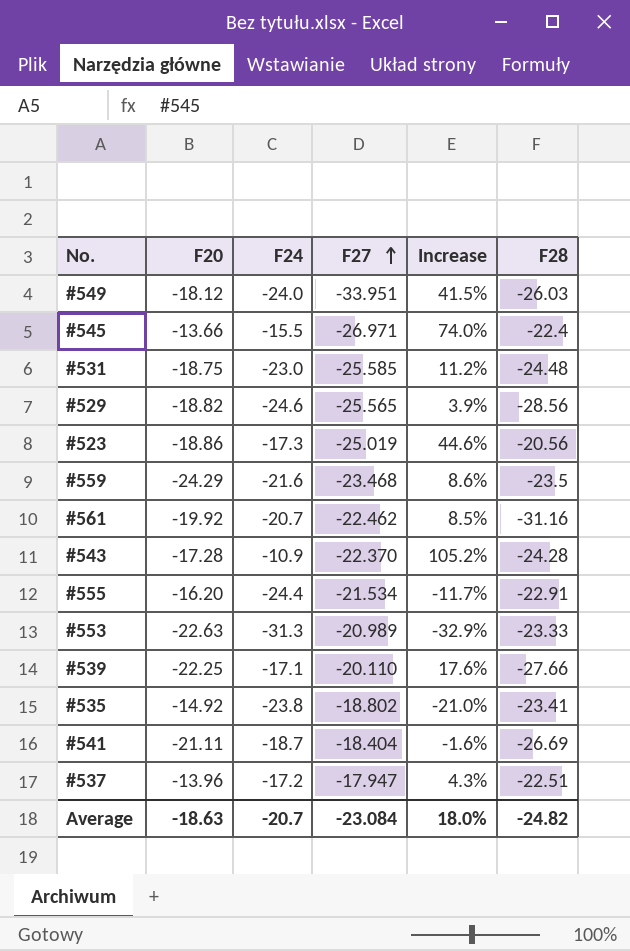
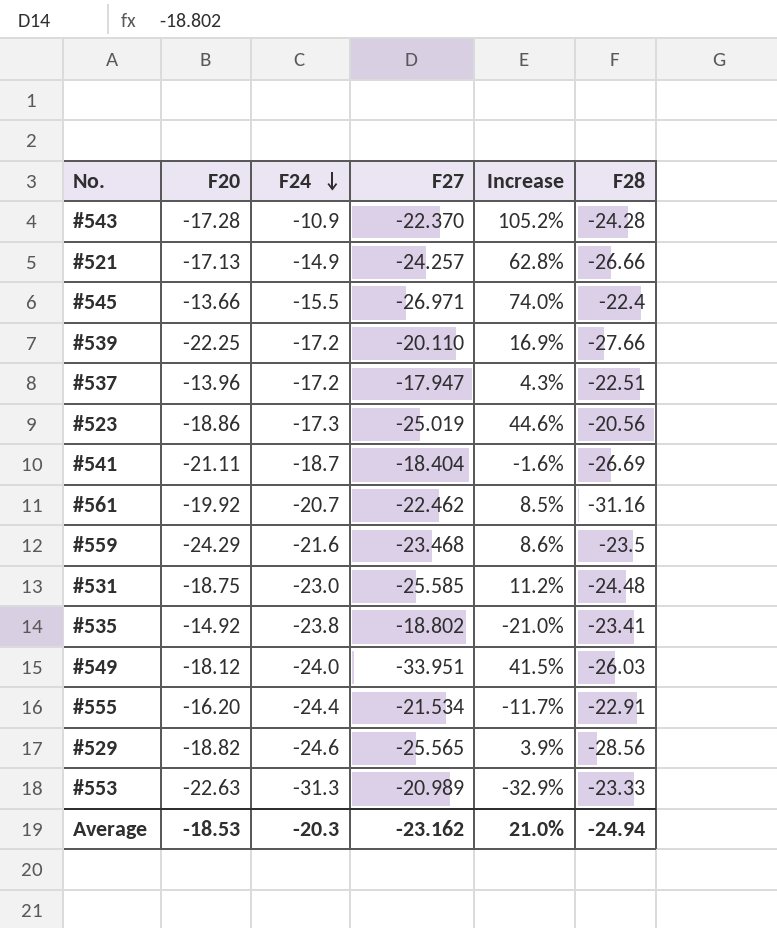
row order: F27 ascending -> F24 descending
row #521: none -> -17.13 | -14.9 | -24.257 | 62.8% | -26.66
#539 | F24: -17.1 -> -17.2
#539 | Increase: 17.6% -> 16.9%
Average | F20: -18.63 -> -18.53
Average | F24: -20.7 -> -20.3
Average | F27: -23.084 -> -23.162
Average | Increase: 18.0% -> 21.0%
Average | F28: -24.82 -> -24.94

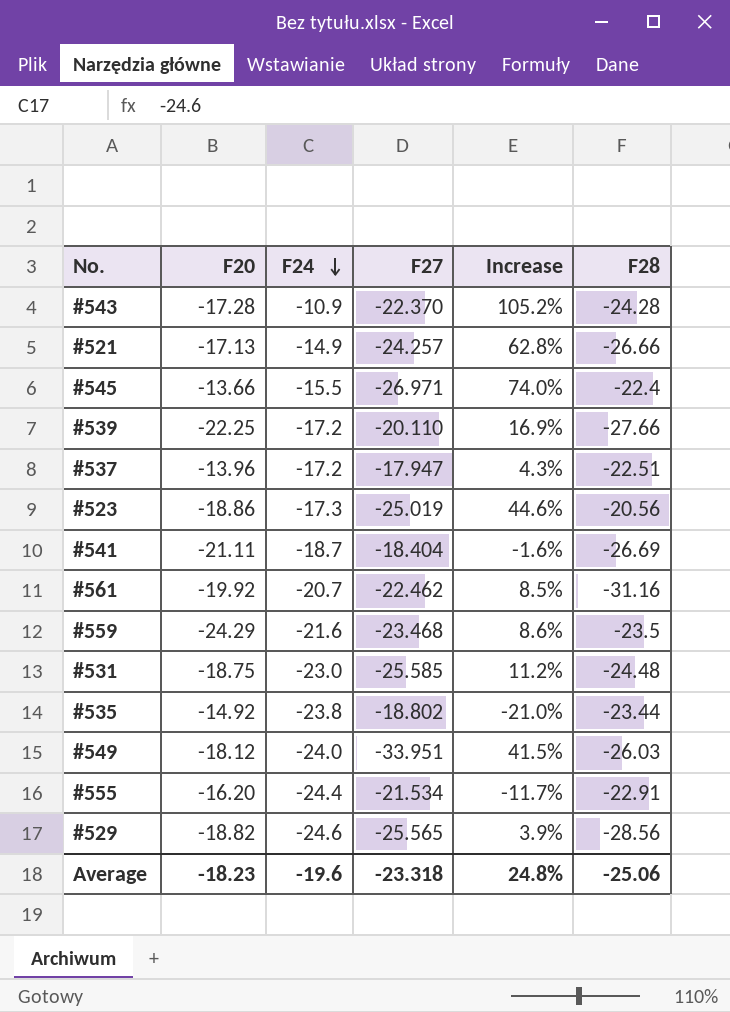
row #553: -22.63 | -31.3 | -20.989 | -32.9% | -23.33 -> none
#535 | F28: -23.41 -> -23.44
Average | F20: -18.53 -> -18.23
Average | F24: -20.3 -> -19.6
Average | F27: -23.162 -> -23.318
Average | Increase: 21.0% -> 24.8%
Average | F28: -24.94 -> -25.06

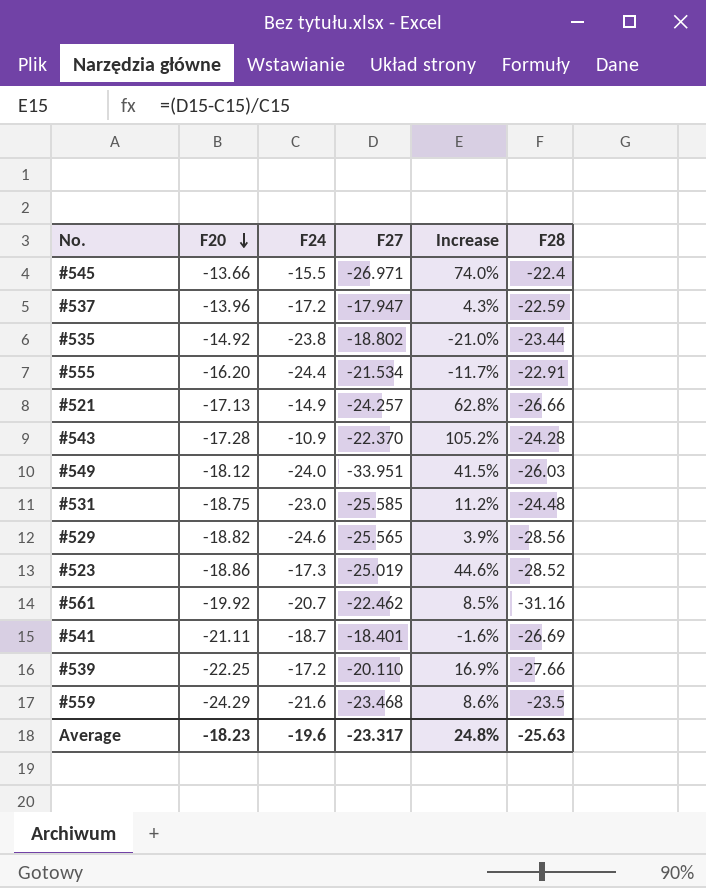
row order: F24 descending -> F20 descending
#537 | F28: -22.51 -> -22.59
#523 | F28: -20.56 -> -28.52
#541 | F27: -18.404 -> -18.401
Average | F27: -23.318 -> -23.317
Average | F28: -25.06 -> -25.63

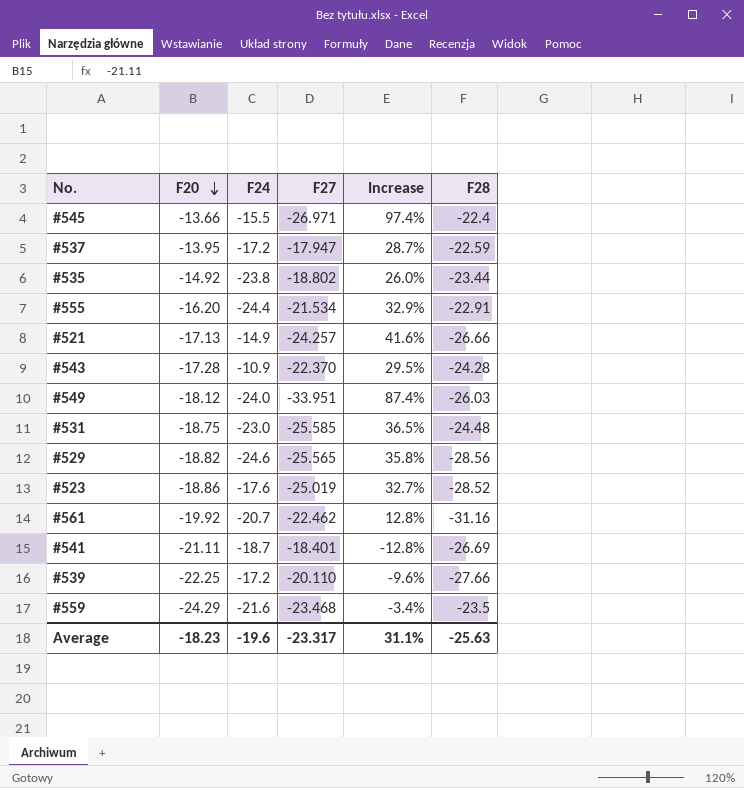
column Increase | formula: ([F27] - [F24]) / [F24] -> ([F27] - [F20]) / [F20]
#537 | F20: -13.96 -> -13.95
#523 | F24: -17.3 -> -17.6
Average | Increase: 24.8% -> 31.1%

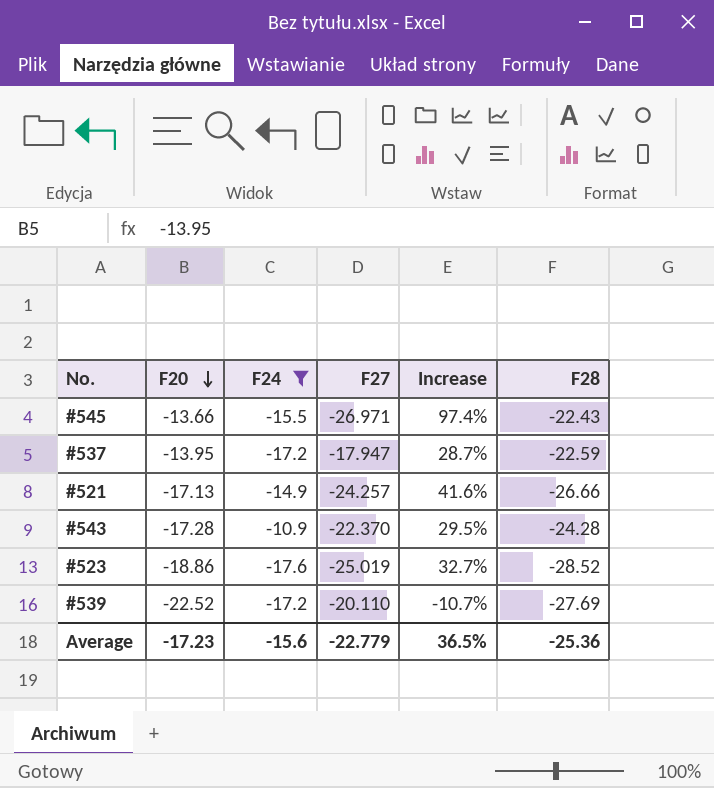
filter: none -> F24 >= -17.6
#545 | F28: -22.4 -> -22.43
#539 | F20: -22.25 -> -22.52
#539 | Increase: -9.6% -> -10.7%
#539 | F28: -27.66 -> -27.69
Average | F20: -18.23 -> -17.23
Average | F24: -19.6 -> -15.6
Average | F27: -23.317 -> -22.779
Average | Increase: 31.1% -> 36.5%
Average | F28: -25.63 -> -25.36

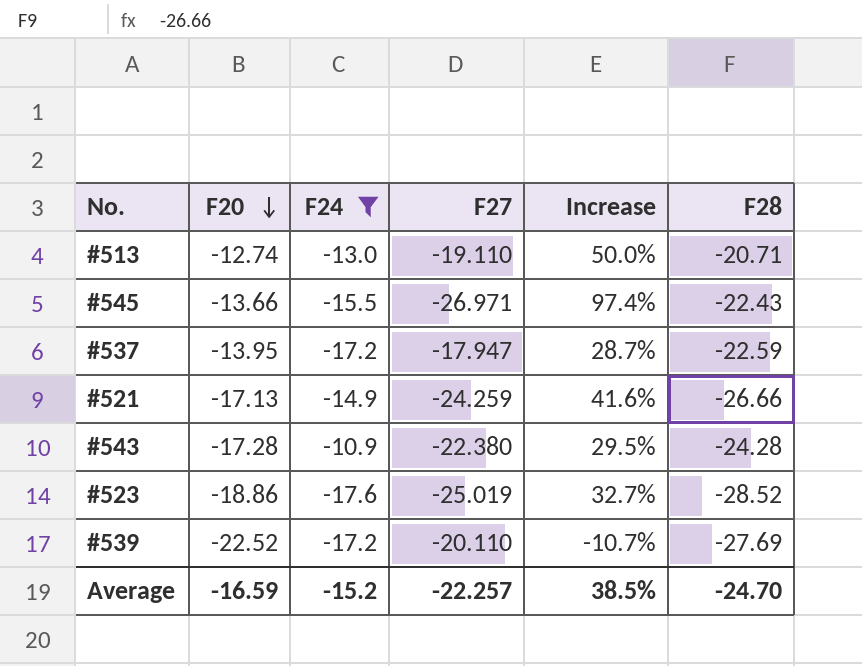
row #513: none -> -12.74 | -13.0 | -19.110 | 50.0% | -20.71
#521 | F27: -24.257 -> -24.259
#543 | F27: -22.370 -> -22.380
Average | F20: -17.23 -> -16.59
Average | F24: -15.6 -> -15.2
Average | F27: -22.779 -> -22.257
Average | Increase: 36.5% -> 38.5%
Average | F28: -25.36 -> -24.70

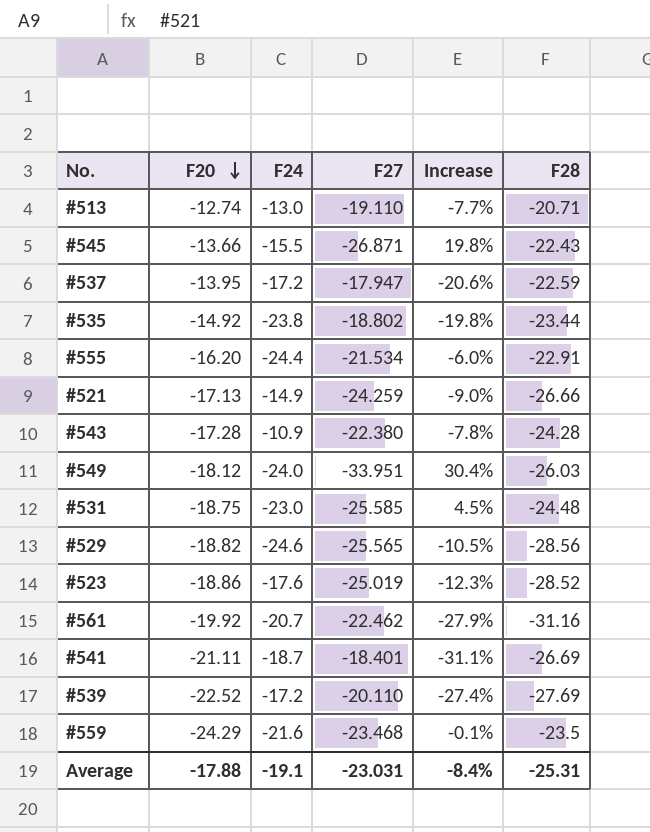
filter: F24 >= -17.6 -> none
column Increase | formula: ([F27] - [F20]) / [F20] -> ([F27] - [F28]) / [F28]
#545 | F27: -26.971 -> -26.871
Average | F20: -16.59 -> -17.88
Average | F24: -15.2 -> -19.1
Average | F27: -22.257 -> -23.031
Average | Increase: 38.5% -> -8.4%
Average | F28: -24.70 -> -25.31

